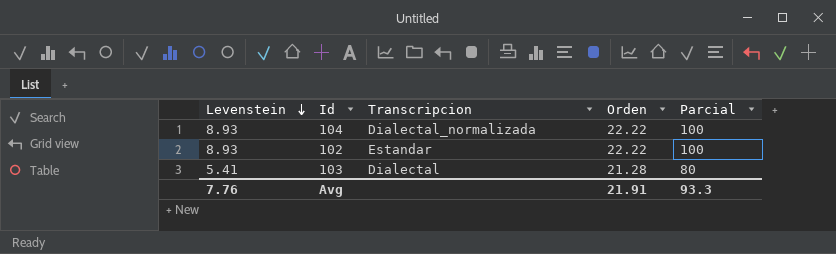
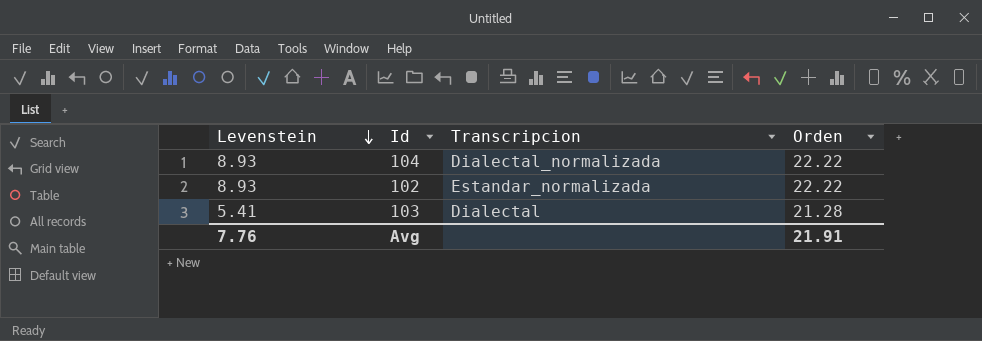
column Parcial | position: 5 -> none
102 | Transcripcion: Estandar -> Estandar_normalizada

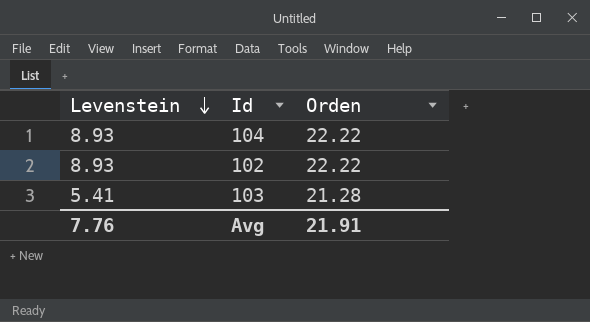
column Transcripcion | position: 3 -> none

